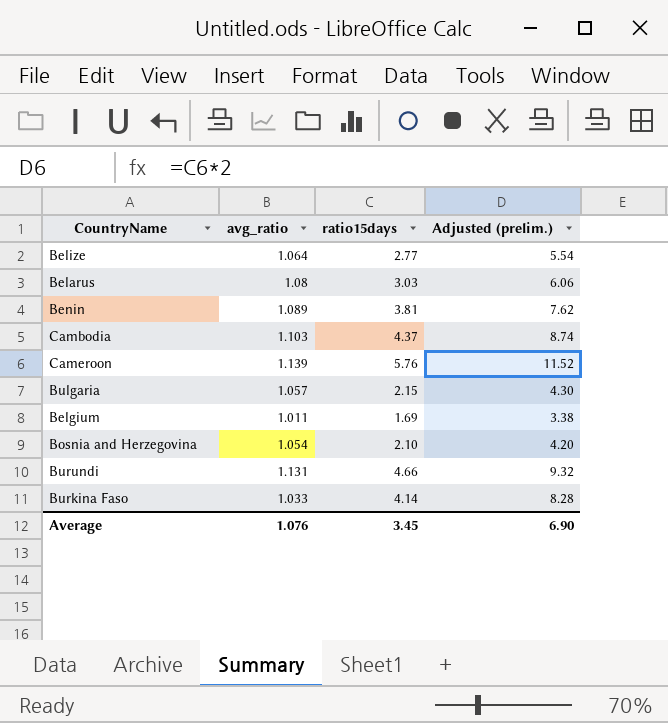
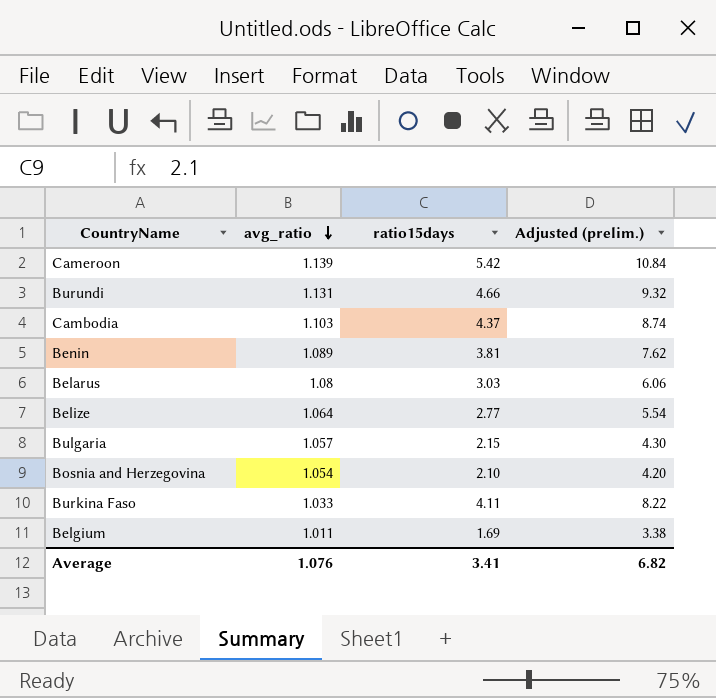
row order: none -> avg_ratio descending
Cameroon | ratio15days: 5.76 -> 5.42
Cameroon | Adjusted (prelim.): 11.52 -> 10.84
Burkina Faso | ratio15days: 4.14 -> 4.11
Burkina Faso | Adjusted (prelim.): 8.28 -> 8.22
Average | ratio15days: 3.45 -> 3.41
Average | Adjusted (prelim.): 6.90 -> 6.82

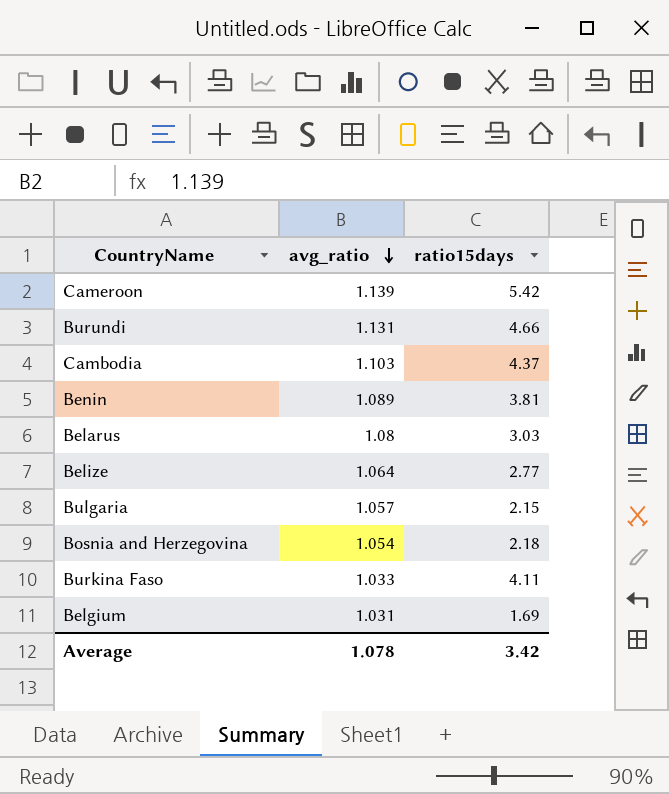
column Adjusted (prelim.) | formula: [ratio15days] * 2 -> none
Bosnia and Herzegovina | ratio15days: 2.10 -> 2.18
Belgium | avg_ratio: 1.011 -> 1.031
Average | avg_ratio: 1.076 -> 1.078
Average | ratio15days: 3.41 -> 3.42

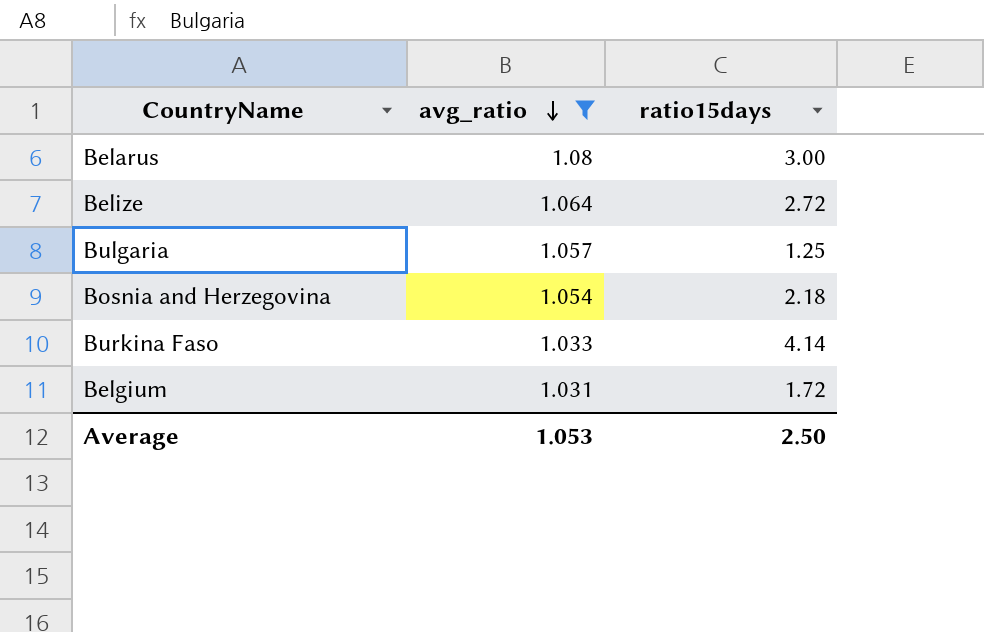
filter: none -> avg_ratio <= 1.08
Belarus | ratio15days: 3.03 -> 3.00
Belize | ratio15days: 2.77 -> 2.72
Bulgaria | ratio15days: 2.15 -> 1.25
Burkina Faso | ratio15days: 4.11 -> 4.14
Belgium | ratio15days: 1.69 -> 1.72
Average | avg_ratio: 1.078 -> 1.053
Average | ratio15days: 3.42 -> 2.50

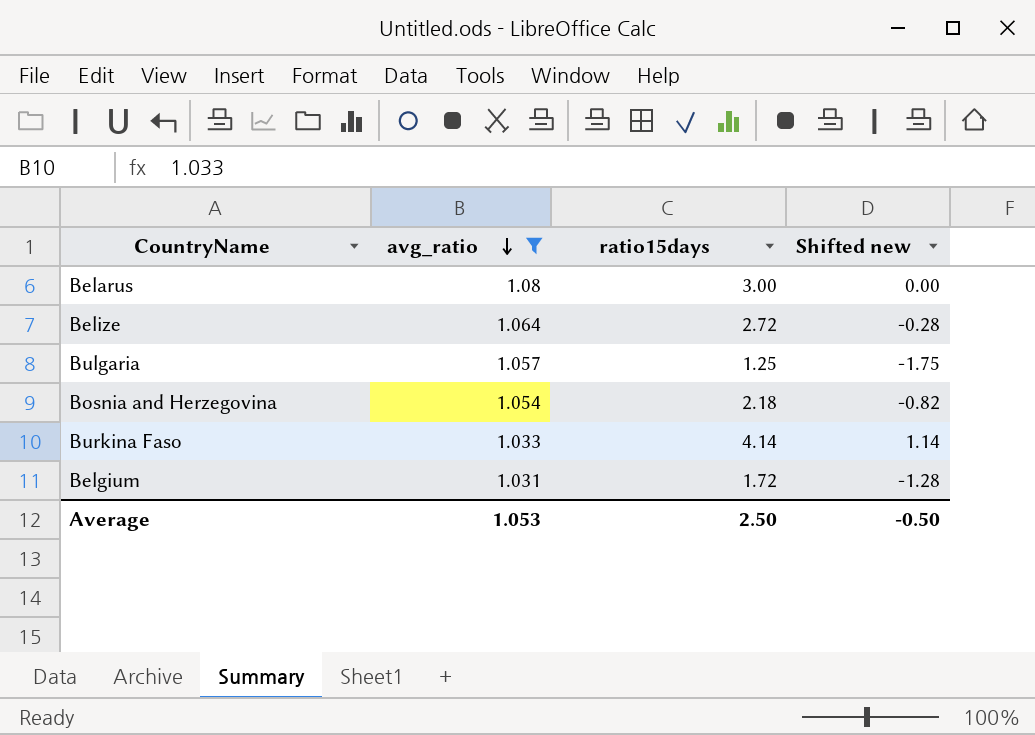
column Shifted new | formula: none -> [ratio15days] - 3

